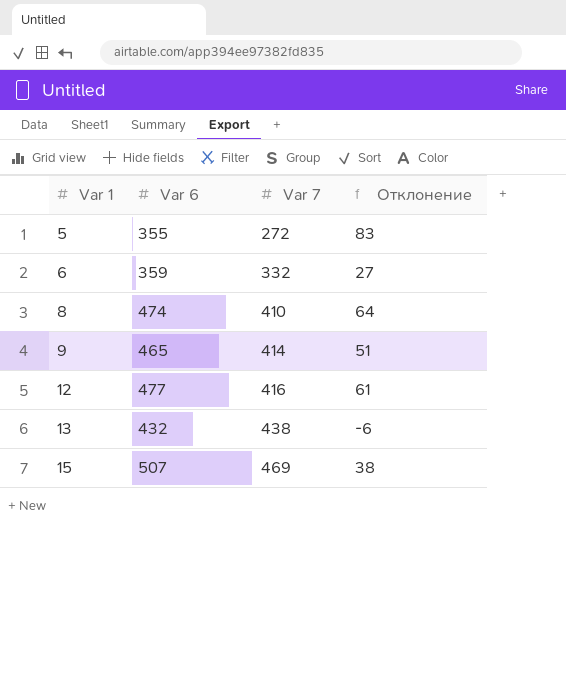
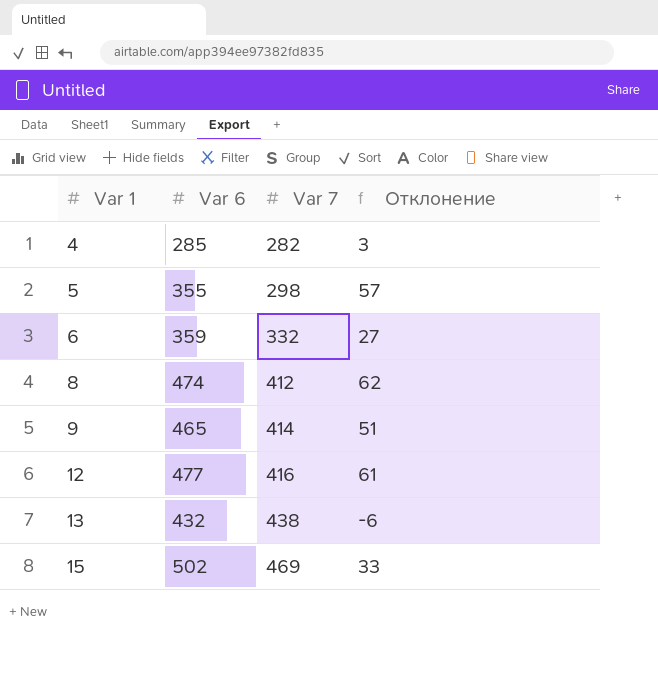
row 4: none -> 285 | 282 | 3
5 | Var 7: 272 -> 298
5 | Отклонение: 83 -> 57
8 | Var 7: 410 -> 412
8 | Отклонение: 64 -> 62
15 | Var 6: 507 -> 502
15 | Отклонение: 38 -> 33

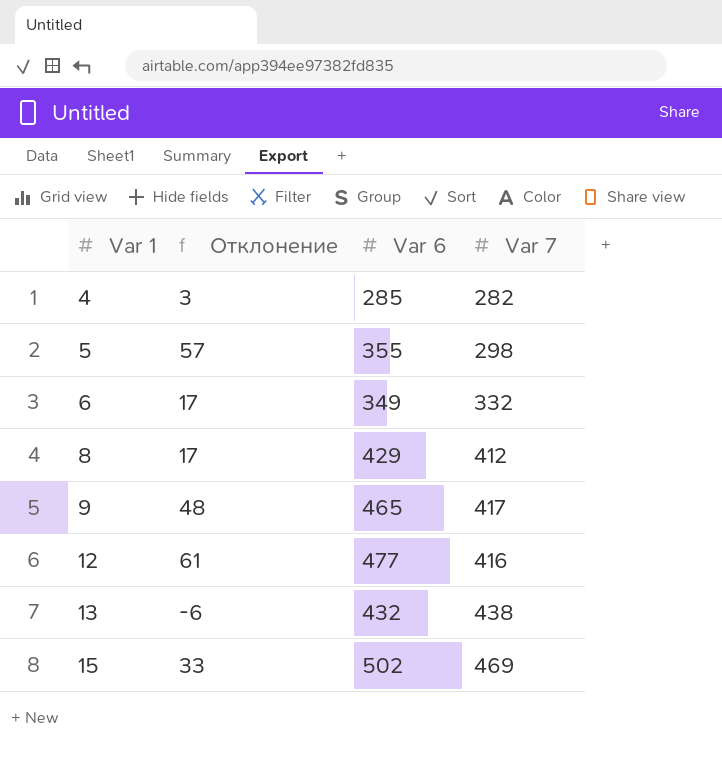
column Отклонение | position: 4 -> 2
6 | Отклонение: 27 -> 17
6 | Var 6: 359 -> 349
8 | Отклонение: 62 -> 17
8 | Var 6: 474 -> 429
9 | Отклонение: 51 -> 48
9 | Var 7: 414 -> 417

